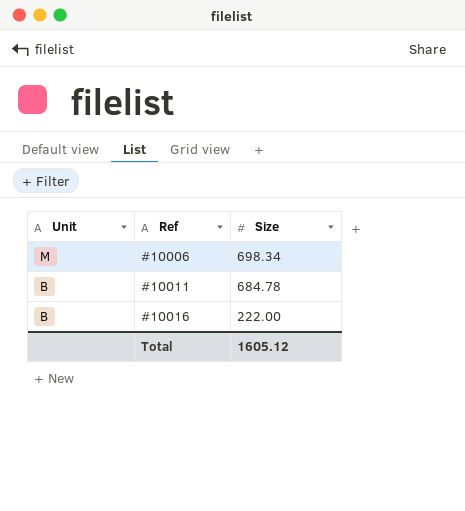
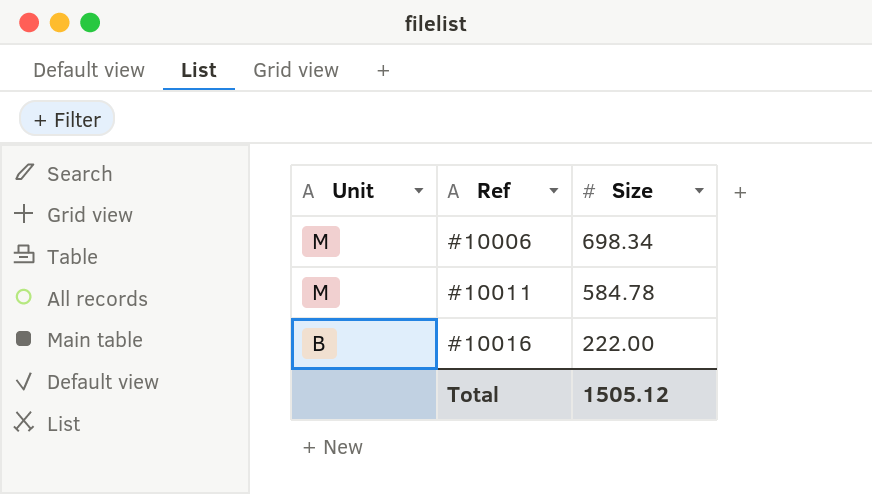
#10011 | Unit: B -> M
#10011 | Size: 684.78 -> 584.78
Total | Size: 1605.12 -> 1505.12

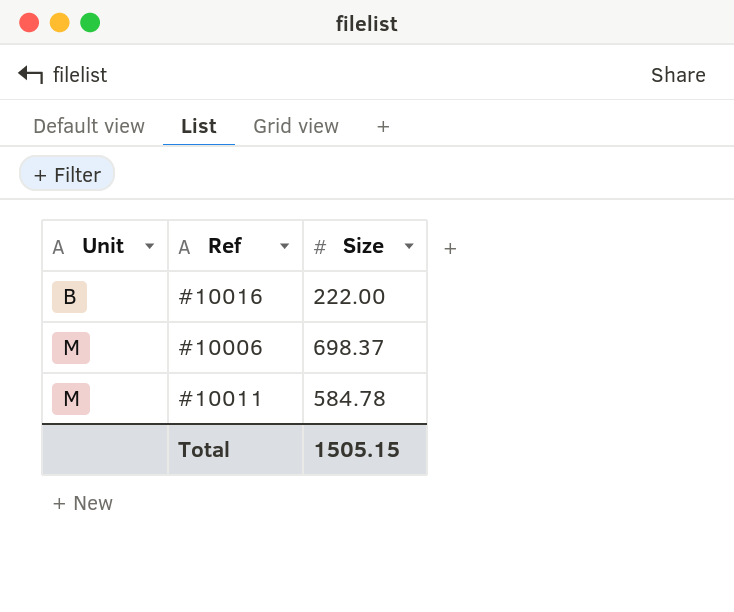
row order: Unit descending -> Unit ascending
#10006 | Size: 698.34 -> 698.37
Total | Size: 1505.12 -> 1505.15

